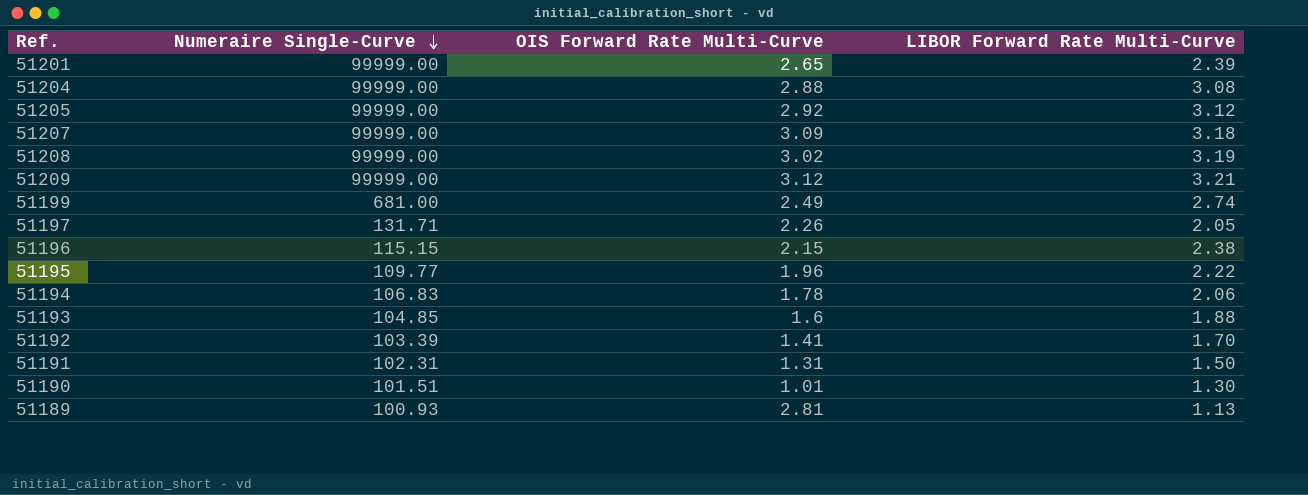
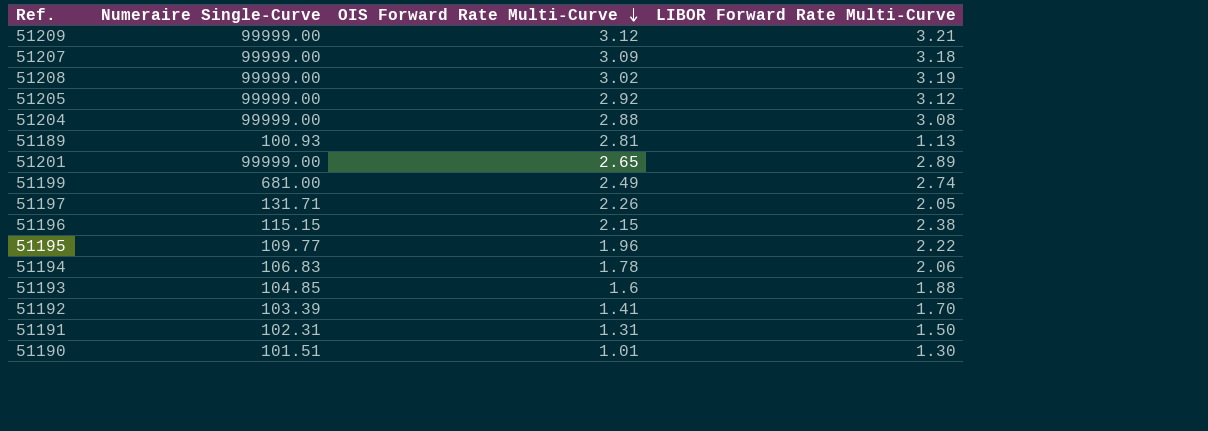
row order: Numeraire Single-Curve descending -> OIS Forward Rate Multi-Curve descending
51201 | LIBOR Forward Rate Multi-Curve: 2.39 -> 2.89

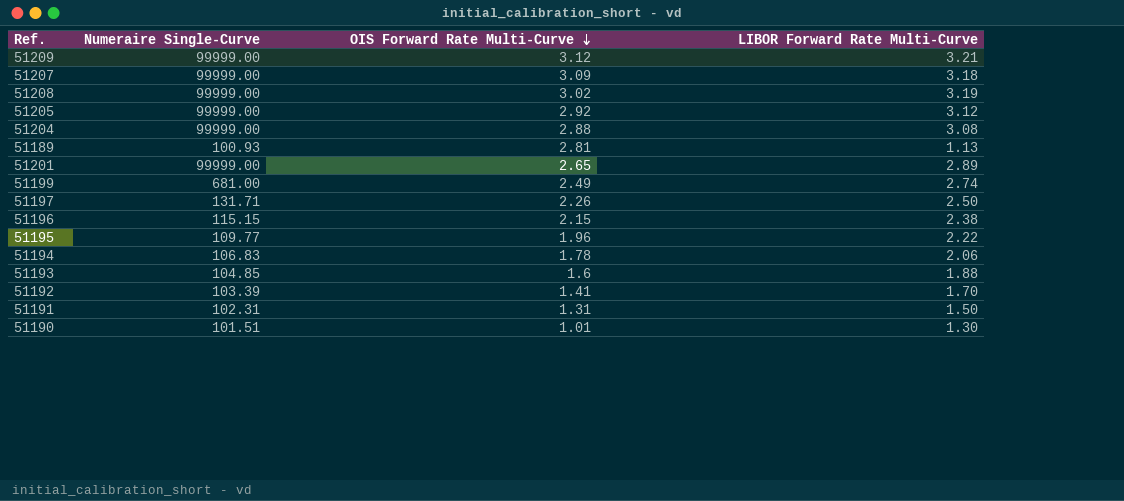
51197 | LIBOR Forward Rate Multi-Curve: 2.05 -> 2.50

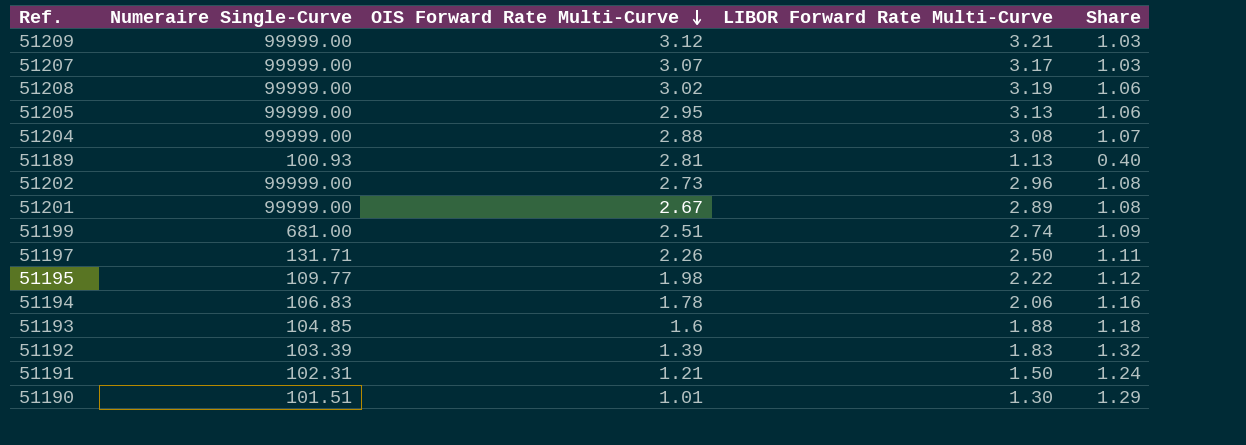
column Share | formula: none -> [LIBOR Forward Rate Multi-Curve] / [OIS Forward Rate Multi-Curve]
row 51196: 115.15 | 2.15 | 2.38 -> none
51207 | OIS Forward Rate Multi-Curve: 3.09 -> 3.07
51207 | LIBOR Forward Rate Multi-Curve: 3.18 -> 3.17
51205 | OIS Forward Rate Multi-Curve: 2.92 -> 2.95
51205 | LIBOR Forward Rate Multi-Curve: 3.12 -> 3.13
row 51202: none -> 99999.00 | 2.73 | 2.96 | 1.08
51201 | OIS Forward Rate Multi-Curve: 2.65 -> 2.67
51199 | OIS Forward Rate Multi-Curve: 2.49 -> 2.51
51195 | OIS Forward Rate Multi-Curve: 1.96 -> 1.98
51192 | OIS Forward Rate Multi-Curve: 1.41 -> 1.39
51192 | LIBOR Forward Rate Multi-Curve: 1.70 -> 1.83
51191 | OIS Forward Rate Multi-Curve: 1.31 -> 1.21

